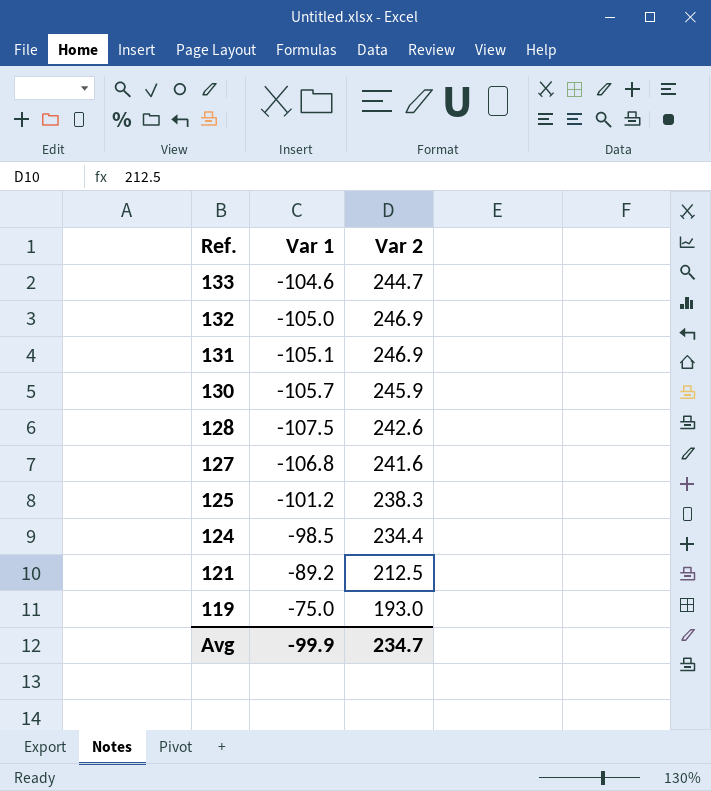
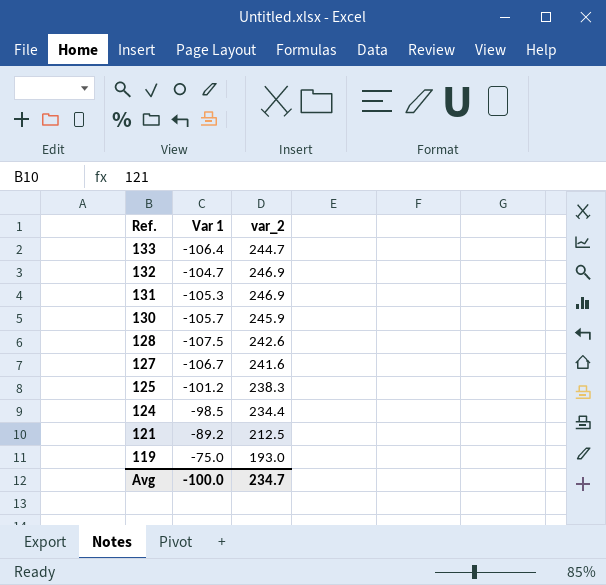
column name: Var 2 -> var_2
133 | Var 1: -104.6 -> -106.4
132 | Var 1: -105.0 -> -104.7
131 | Var 1: -105.1 -> -105.3
127 | Var 1: -106.8 -> -106.7
Avg | Var 1: -99.9 -> -100.0

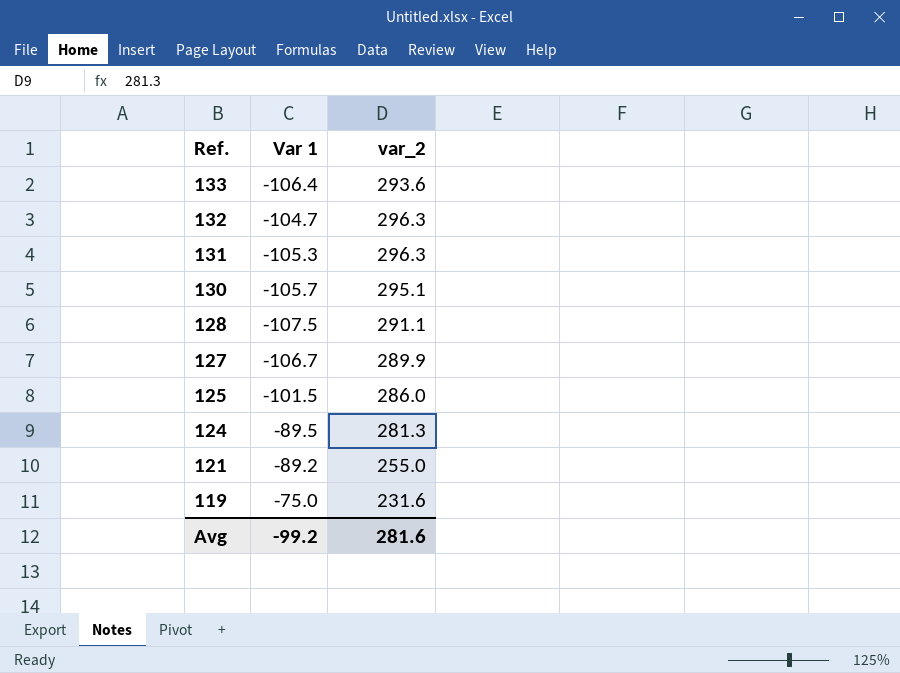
133 | var_2: 244.7 -> 293.6
132 | var_2: 246.9 -> 296.3
131 | var_2: 246.9 -> 296.3
130 | var_2: 245.9 -> 295.1
128 | var_2: 242.6 -> 291.1
127 | var_2: 241.6 -> 289.9
125 | Var 1: -101.2 -> -101.5
125 | var_2: 238.3 -> 286.0
124 | Var 1: -98.5 -> -89.5
124 | var_2: 234.4 -> 281.3
121 | var_2: 212.5 -> 255.0
119 | var_2: 193.0 -> 231.6
Avg | Var 1: -100.0 -> -99.2
Avg | var_2: 234.7 -> 281.6

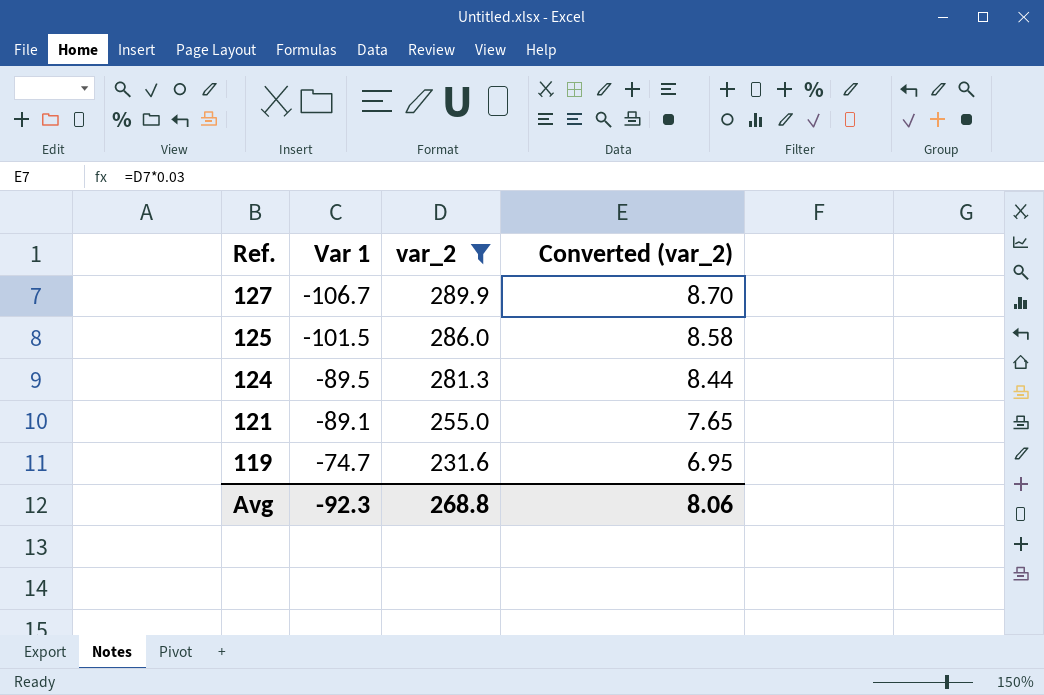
filter: none -> var_2 <= 289.9
column Converted (var_2) | formula: none -> [var_2] * 0.03
121 | Var 1: -89.2 -> -89.1
119 | Var 1: -75.0 -> -74.7
Avg | Var 1: -99.2 -> -92.3
Avg | var_2: 281.6 -> 268.8

